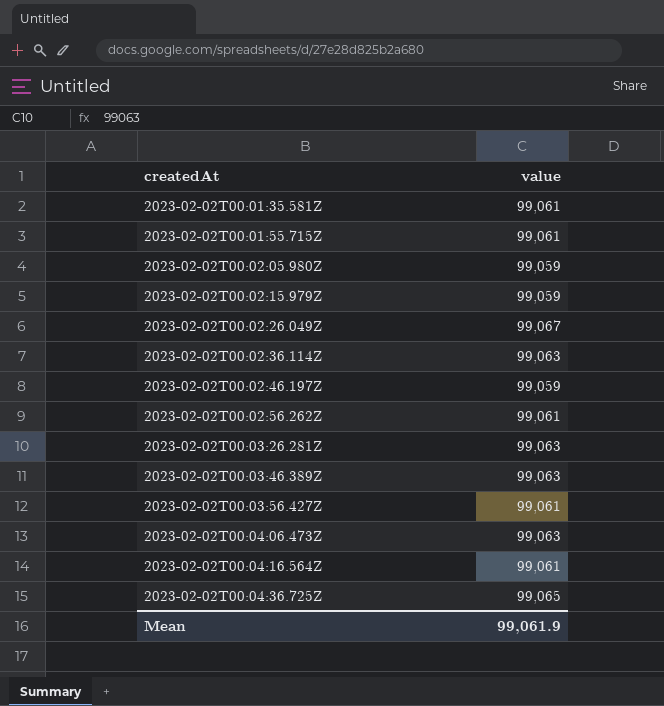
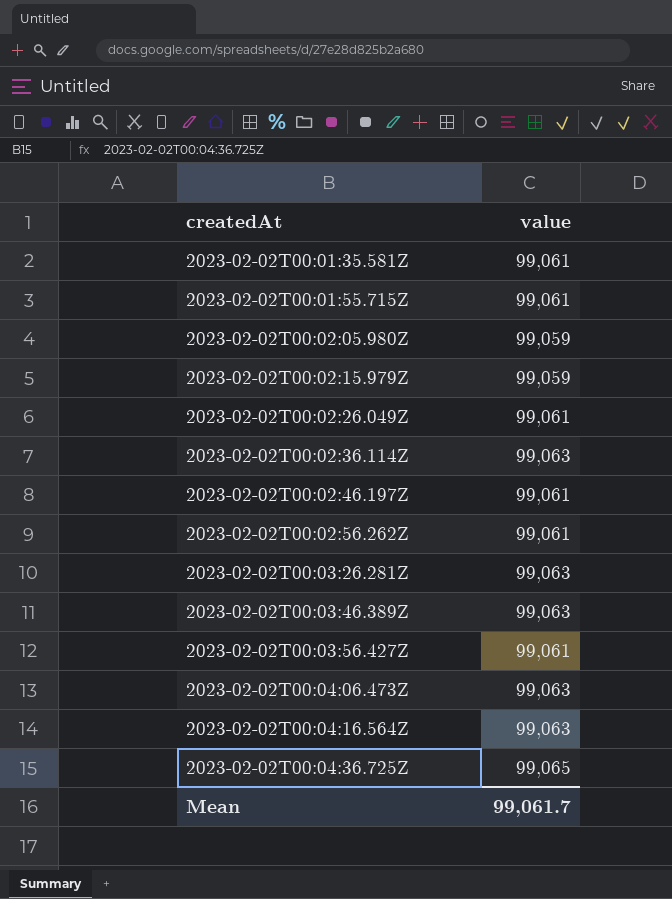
2023-02-02T00:02:26.049Z | value: 99,067 -> 99,061
2023-02-02T00:02:46.197Z | value: 99,059 -> 99,061
2023-02-02T00:04:16.564Z | value: 99,061 -> 99,063
Mean | value: 99,061.9 -> 99,061.7

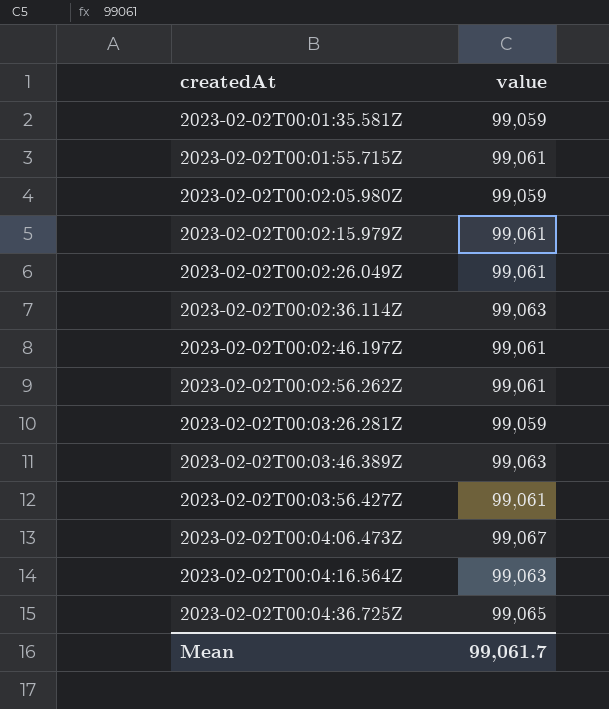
2023-02-02T00:01:35.581Z | value: 99,061 -> 99,059
2023-02-02T00:02:15.979Z | value: 99,059 -> 99,061
2023-02-02T00:03:26.281Z | value: 99,063 -> 99,059
2023-02-02T00:04:06.473Z | value: 99,063 -> 99,067

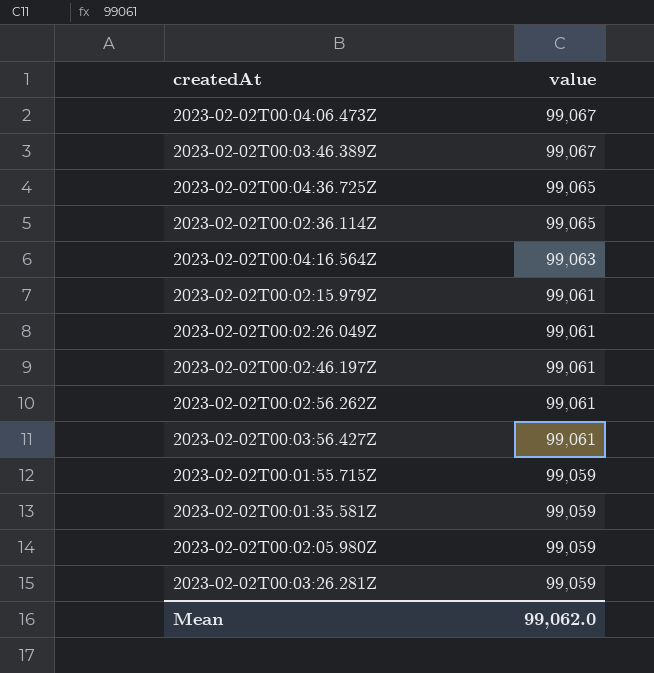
row order: createdAt ascending -> value descending
2023-02-02T00:03:46.389Z | value: 99,063 -> 99,067
2023-02-02T00:02:36.114Z | value: 99,063 -> 99,065
2023-02-02T00:01:55.715Z | value: 99,061 -> 99,059
Mean | value: 99,061.7 -> 99,062.0

